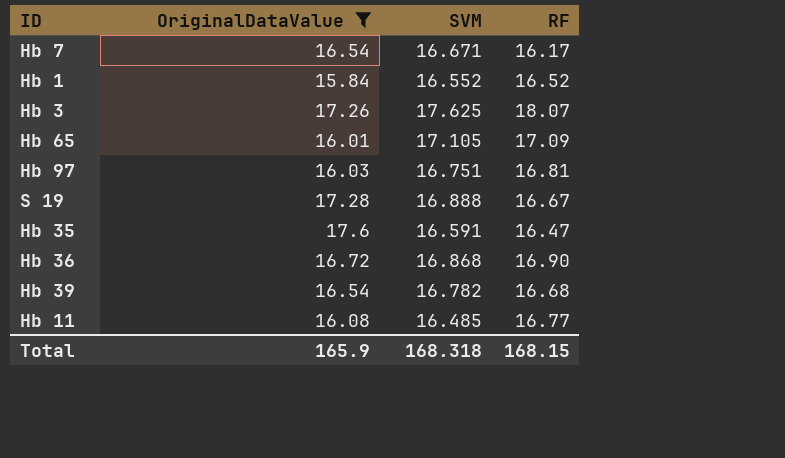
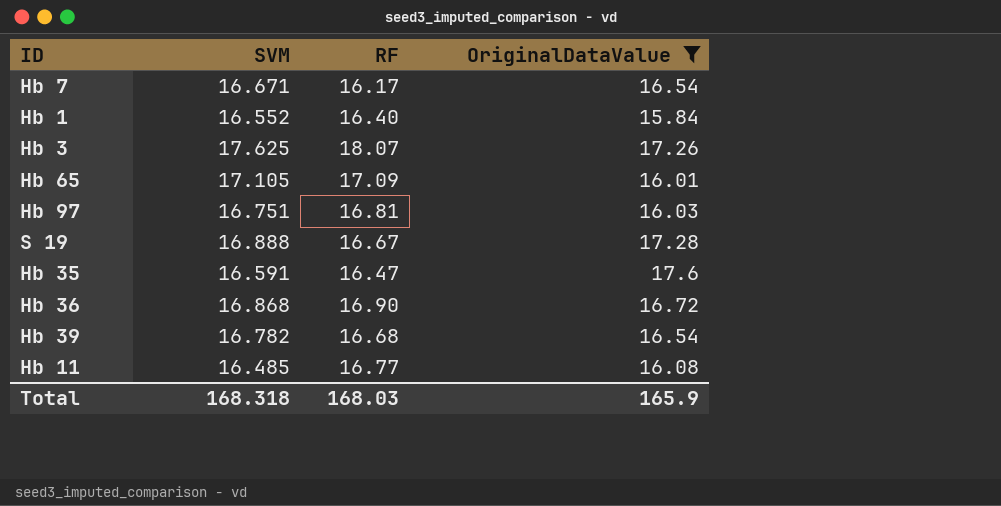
column OriginalDataValue | position: 2 -> 4
Hb 1 | RF: 16.52 -> 16.40
Total | RF: 168.15 -> 168.03

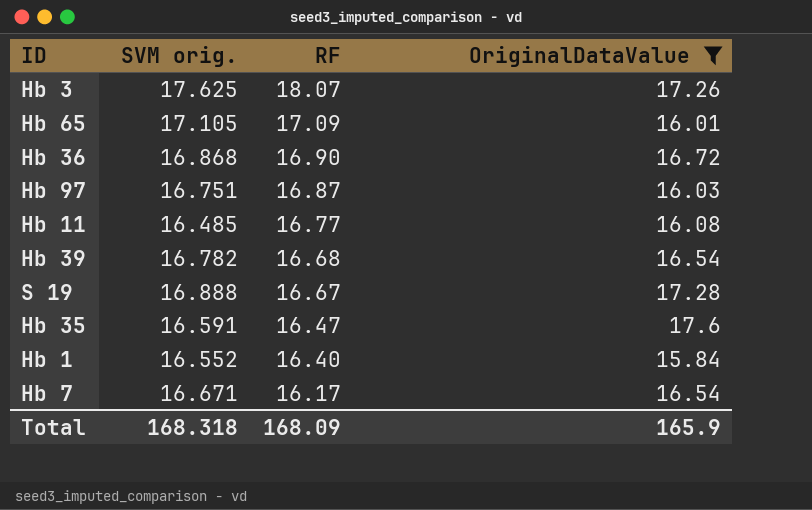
row order: none -> RF descending
column name: SVM -> SVM orig.
Hb 97 | RF: 16.81 -> 16.87
Total | RF: 168.03 -> 168.09

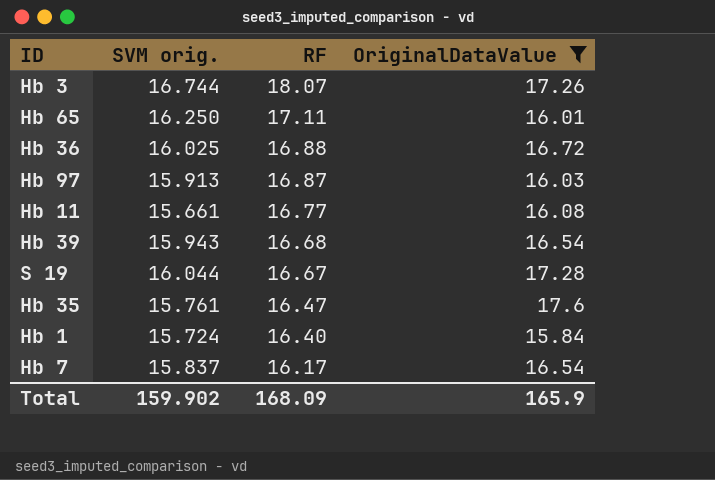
Hb 3 | SVM orig.: 17.625 -> 16.744
Hb 65 | SVM orig.: 17.105 -> 16.250
Hb 65 | RF: 17.09 -> 17.11
Hb 36 | SVM orig.: 16.868 -> 16.025
Hb 36 | RF: 16.90 -> 16.88
Hb 97 | SVM orig.: 16.751 -> 15.913
Hb 11 | SVM orig.: 16.485 -> 15.661
Hb 39 | SVM orig.: 16.782 -> 15.943
S 19 | SVM orig.: 16.888 -> 16.044
Hb 35 | SVM orig.: 16.591 -> 15.761
Hb 1 | SVM orig.: 16.552 -> 15.724
Hb 7 | SVM orig.: 16.671 -> 15.837
Total | SVM orig.: 168.318 -> 159.902

